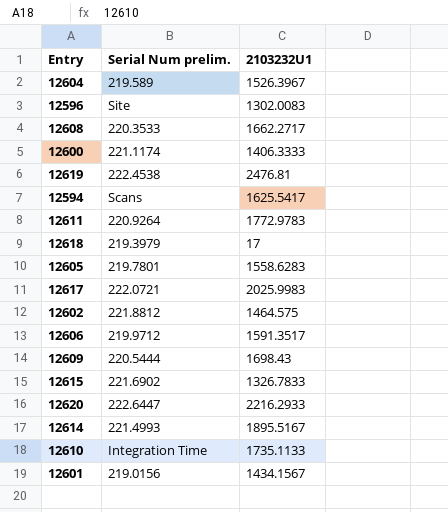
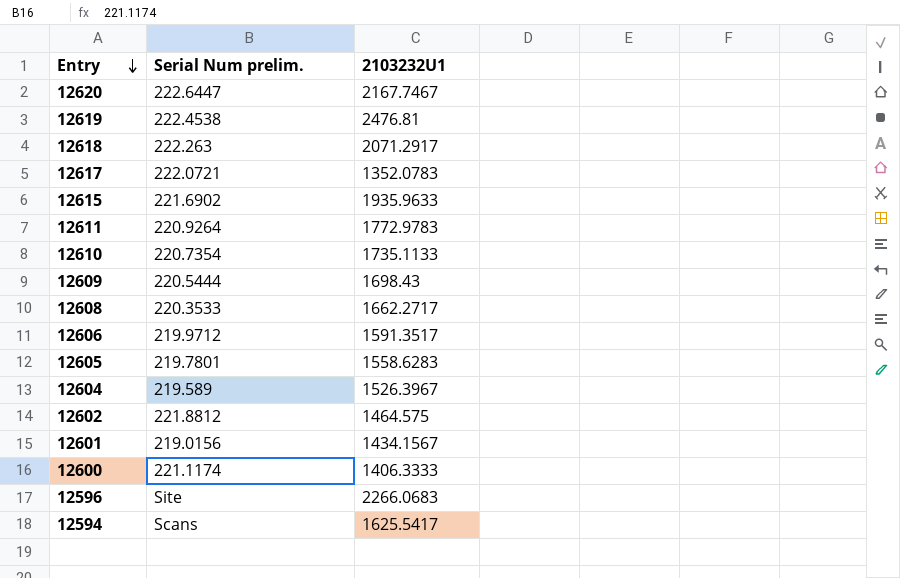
row order: none -> Entry descending
row 12614: 221.4993 | 1895.5167 -> none
12620 | 2103232U1: 2216.2933 -> 2167.7467
12618 | Serial Num prelim.: 219.3979 -> 222.263
12618 | 2103232U1: 17 -> 2071.2917
12617 | 2103232U1: 2025.9983 -> 1352.0783
12615 | 2103232U1: 1326.7833 -> 1935.9633
12610 | Serial Num prelim.: Integration Time -> 220.7354
12596 | 2103232U1: 1302.0083 -> 2266.0683

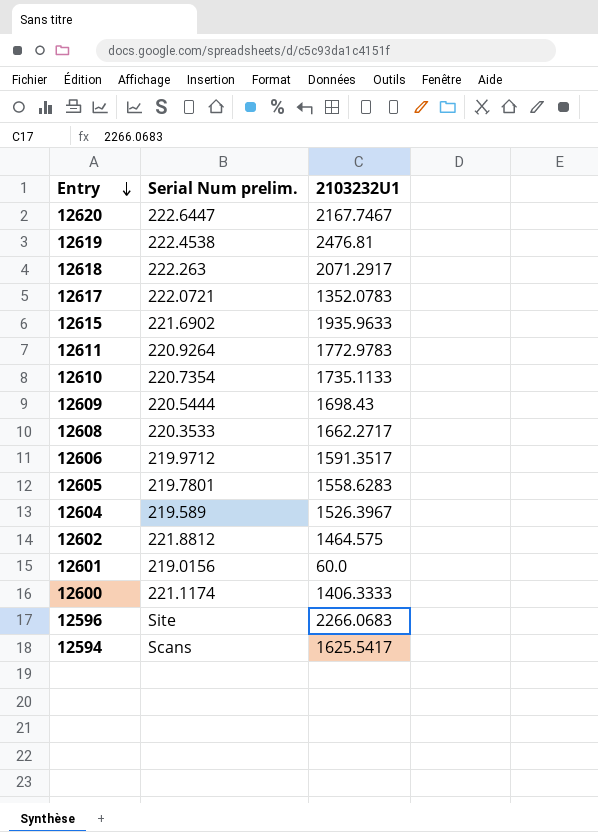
12601 | 2103232U1: 1434.1567 -> 60.0

